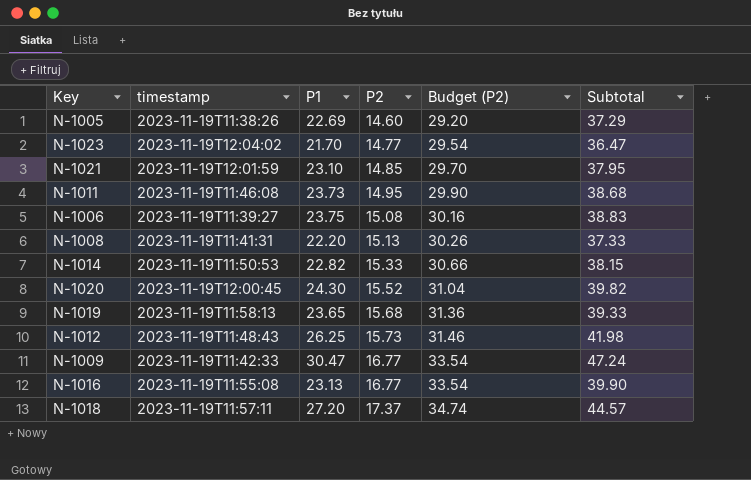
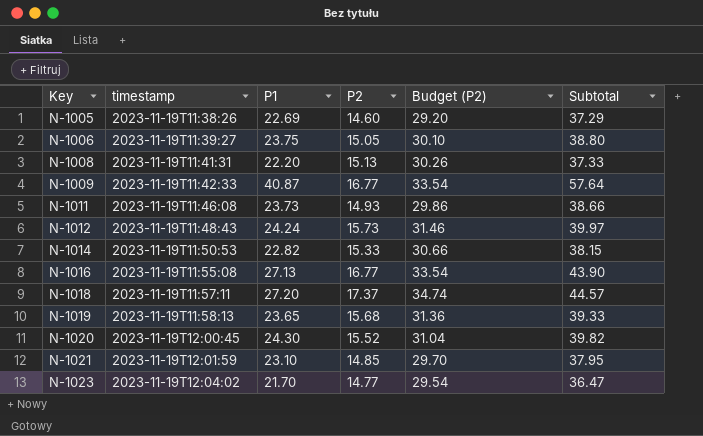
row order: P2 ascending -> Key ascending
N-1006 | P2: 15.08 -> 15.05
N-1006 | Budget (P2): 30.16 -> 30.10
N-1006 | Subtotal: 38.83 -> 38.80
N-1009 | P1: 30.47 -> 40.87
N-1009 | Subtotal: 47.24 -> 57.64
N-1011 | P2: 14.95 -> 14.93
N-1011 | Budget (P2): 29.90 -> 29.86
N-1011 | Subtotal: 38.68 -> 38.66
N-1012 | P1: 26.25 -> 24.24
N-1012 | Subtotal: 41.98 -> 39.97
N-1016 | P1: 23.13 -> 27.13
N-1016 | Subtotal: 39.90 -> 43.90

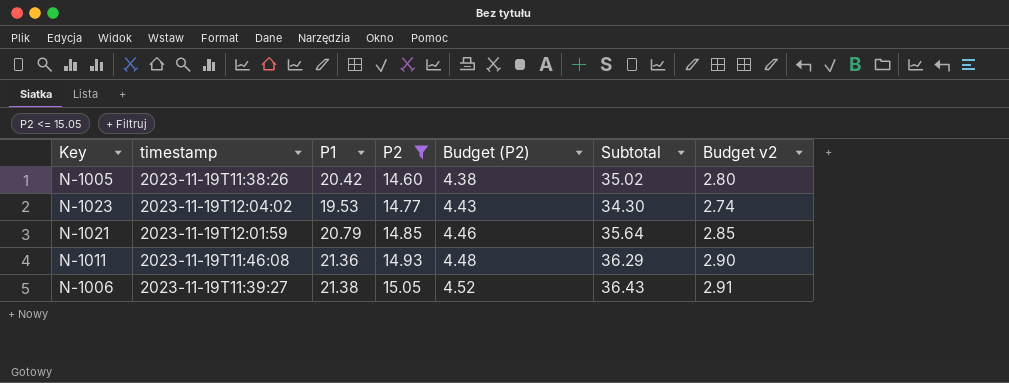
filter: none -> P2 <= 15.05
row order: Key ascending -> P2 ascending
column Budget (P2) | formula: [P2] * 2 -> [P2] * 0.3
column Budget v2 | formula: none -> [Subtotal] * 0.08
N-1005 | P1: 22.69 -> 20.42
N-1005 | Subtotal: 37.29 -> 35.02
N-1023 | P1: 21.70 -> 19.53
N-1023 | Subtotal: 36.47 -> 34.30
N-1021 | P1: 23.10 -> 20.79
N-1021 | Subtotal: 37.95 -> 35.64
N-1011 | P1: 23.73 -> 21.36
N-1011 | Subtotal: 38.66 -> 36.29
N-1006 | P1: 23.75 -> 21.38
N-1006 | Subtotal: 38.80 -> 36.43

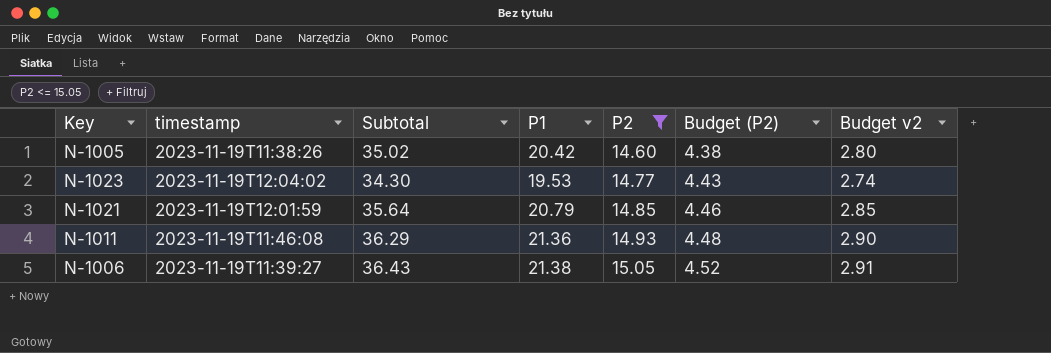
column Subtotal | position: 6 -> 3

